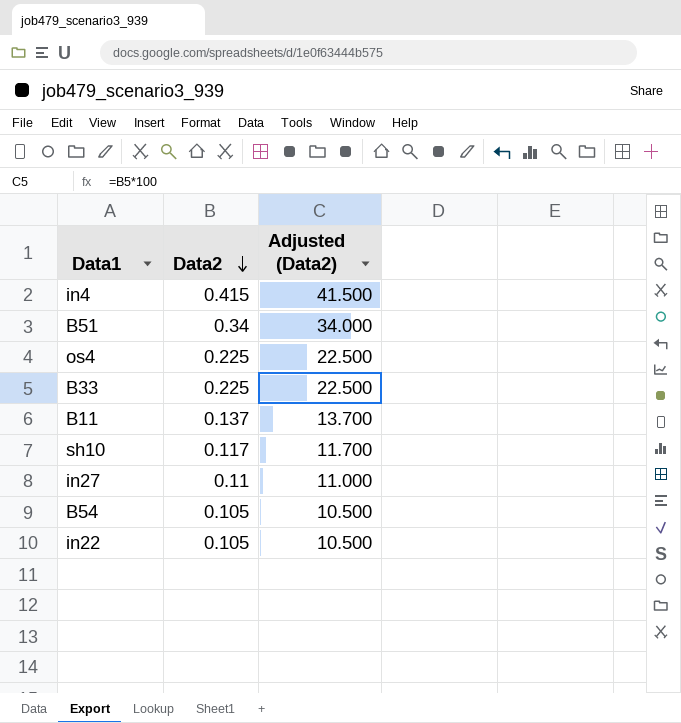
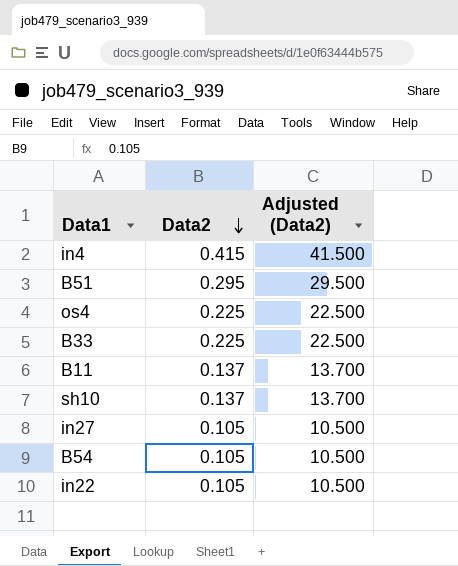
B51 | Data2: 0.34 -> 0.295
B51 | Adjusted (Data2): 34.000 -> 29.500
sh10 | Data2: 0.117 -> 0.137
sh10 | Adjusted (Data2): 11.700 -> 13.700
in27 | Data2: 0.11 -> 0.105
in27 | Adjusted (Data2): 11.000 -> 10.500

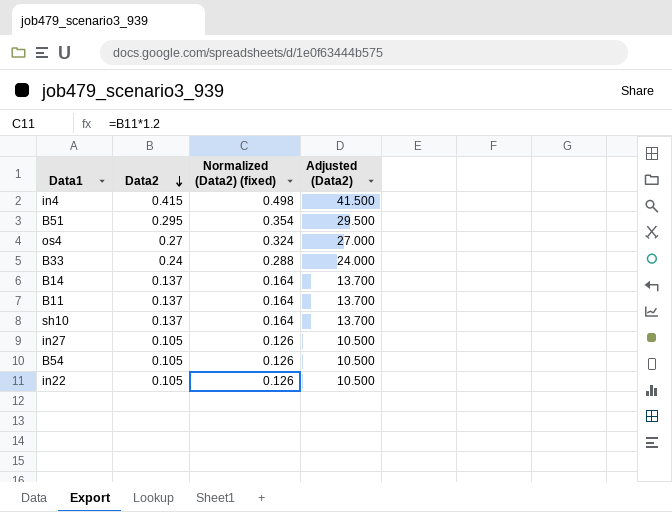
column Normalized (Data2) (fixed) | formula: none -> [Data2] * 1.2
os4 | Data2: 0.225 -> 0.27
os4 | Adjusted (Data2): 22.500 -> 27.000
B33 | Data2: 0.225 -> 0.24
B33 | Adjusted (Data2): 22.500 -> 24.000
row B14: none -> 0.137 | 0.164 | 13.700

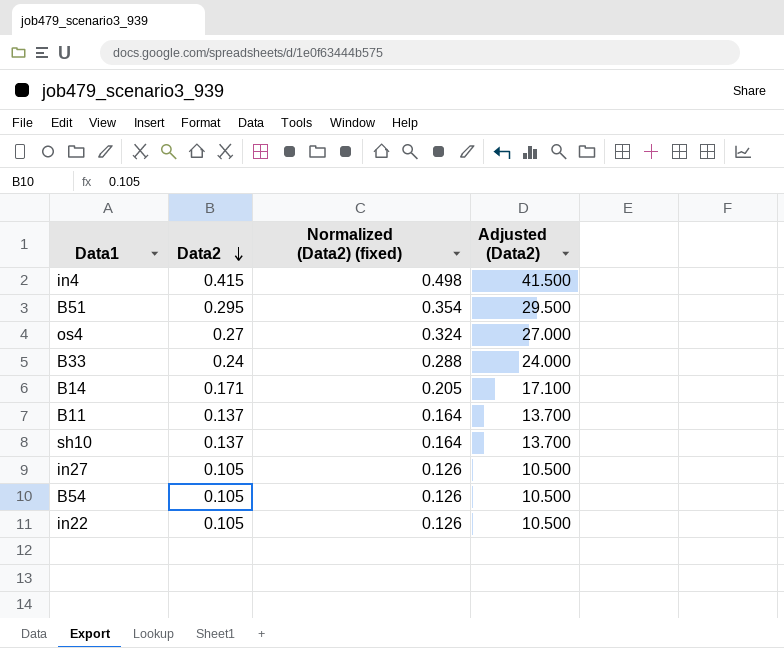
B14 | Data2: 0.137 -> 0.171
B14 | Normalized (Data2) (fixed): 0.164 -> 0.205
B14 | Adjusted (Data2): 13.700 -> 17.100

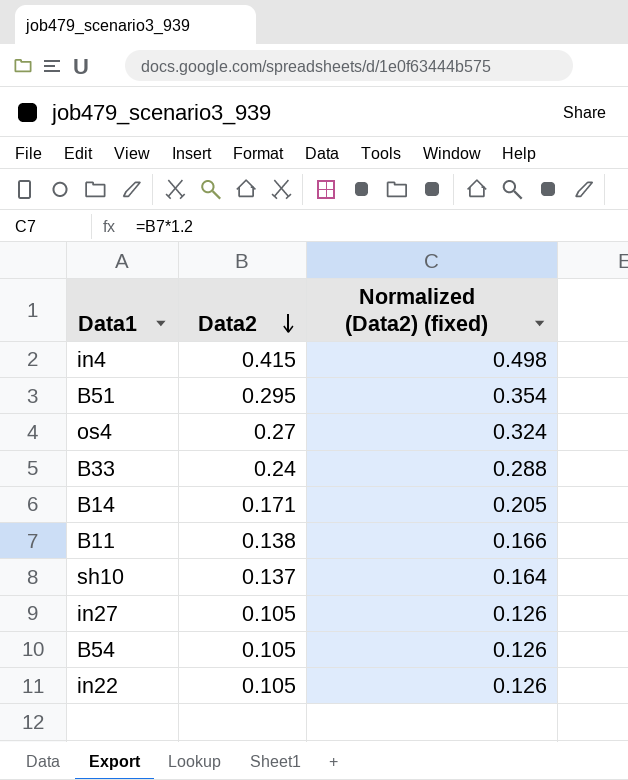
column Adjusted (Data2) | formula: [Data2] * 100 -> none
B11 | Data2: 0.137 -> 0.138
B11 | Normalized (Data2) (fixed): 0.164 -> 0.166

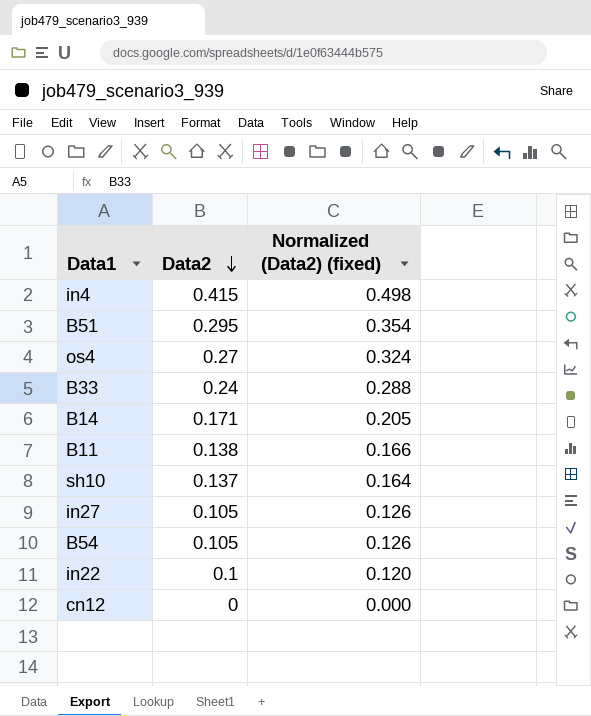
in22 | Data2: 0.105 -> 0.1
in22 | Normalized (Data2) (fixed): 0.126 -> 0.120
row cn12: none -> 0 | 0.000

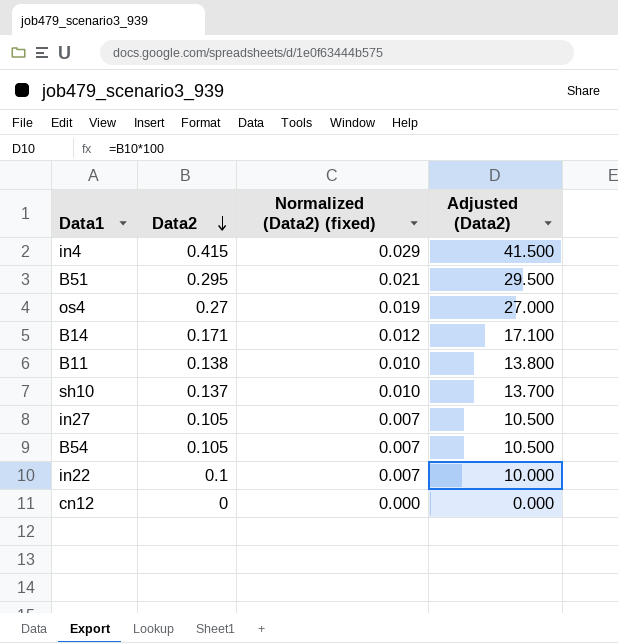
column Normalized (Data2) (fixed) | formula: [Data2] * 1.2 -> [Data2] * 0.07
column Adjusted (Data2) | formula: none -> [Data2] * 100
row B33: 0.24 | 0.288 -> none

